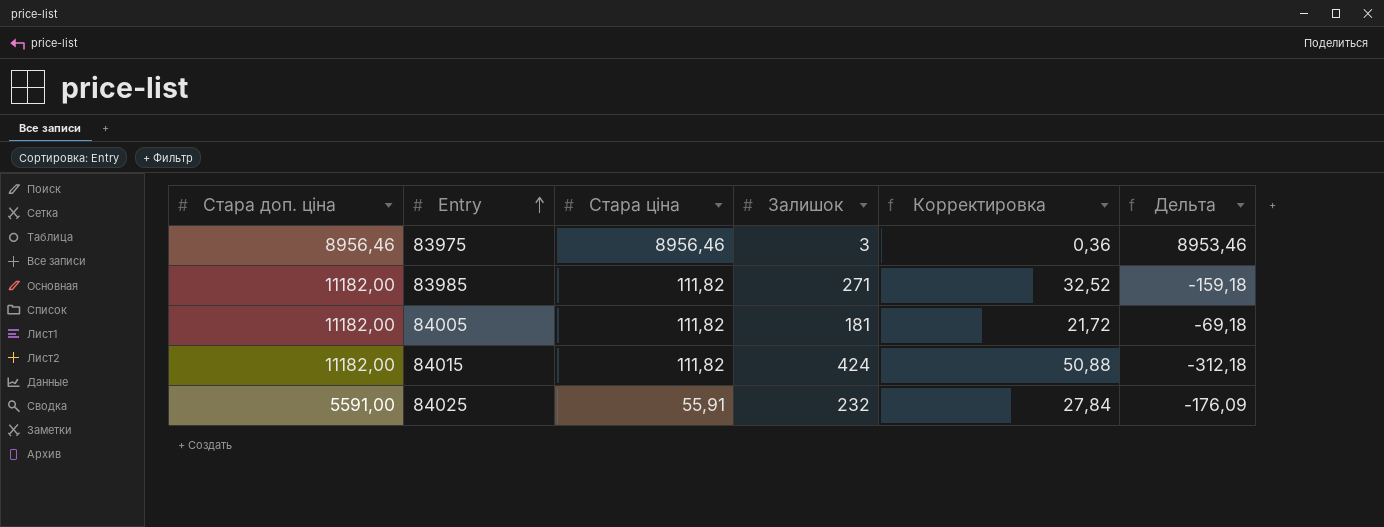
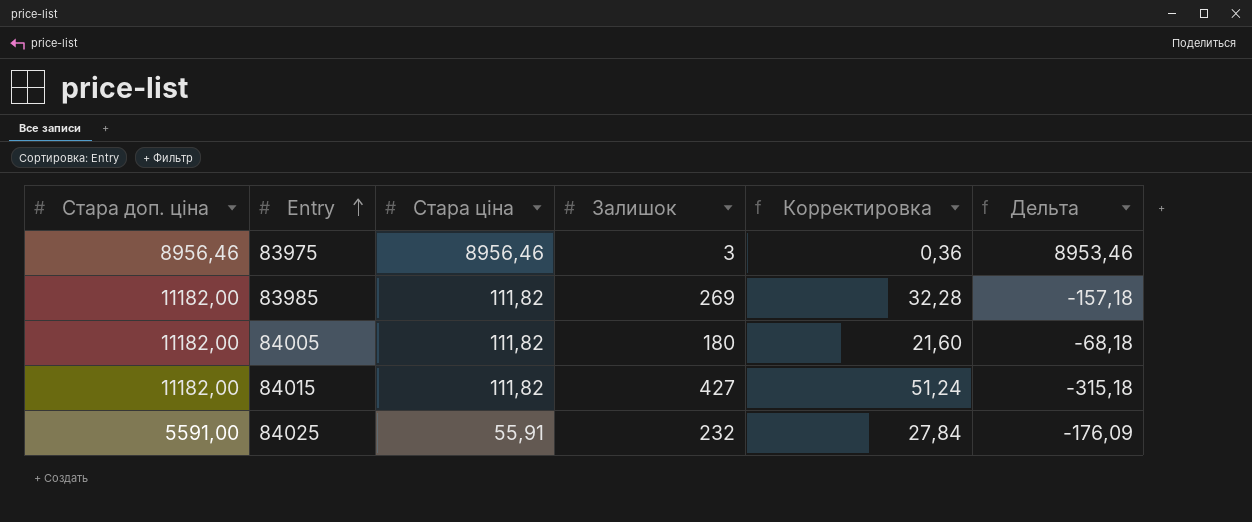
83985 | Залишок: 271 -> 269
83985 | Корректировка: 32,52 -> 32,28
83985 | Дельта: -159,18 -> -157,18
84005 | Залишок: 181 -> 180
84005 | Корректировка: 21,72 -> 21,60
84005 | Дельта: -69,18 -> -68,18
84015 | Залишок: 424 -> 427
84015 | Корректировка: 50,88 -> 51,24
84015 | Дельта: -312,18 -> -315,18

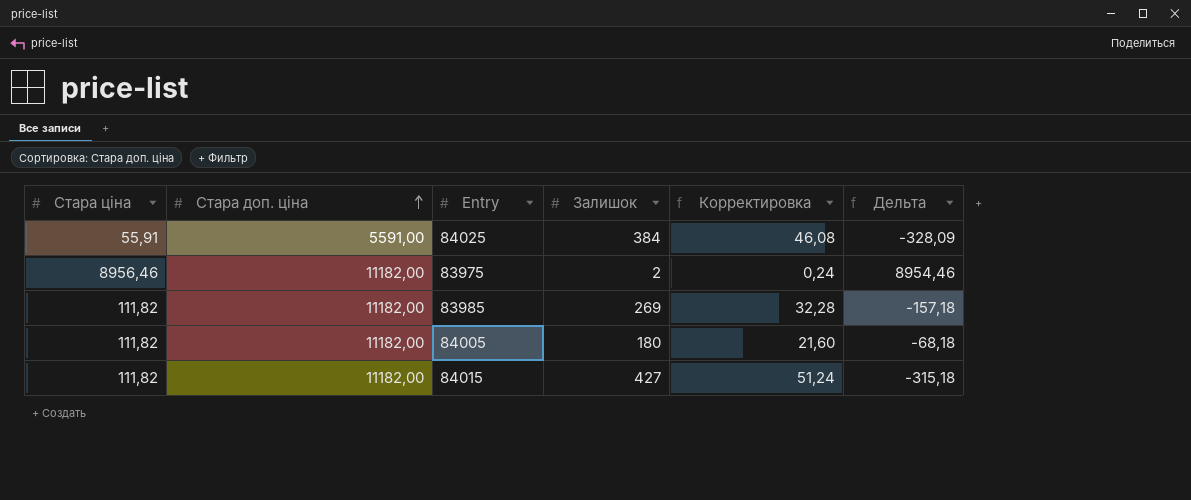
row order: Entry ascending -> Стара доп. ціна ascending
column Стара ціна | position: 3 -> 1
84025 | Залишок: 232 -> 384
84025 | Корректировка: 27,84 -> 46,08
84025 | Дельта: -176,09 -> -328,09
83975 | Стара доп. ціна: 8956,46 -> 11182,00
83975 | Залишок: 3 -> 2
83975 | Корректировка: 0,36 -> 0,24
83975 | Дельта: 8953,46 -> 8954,46

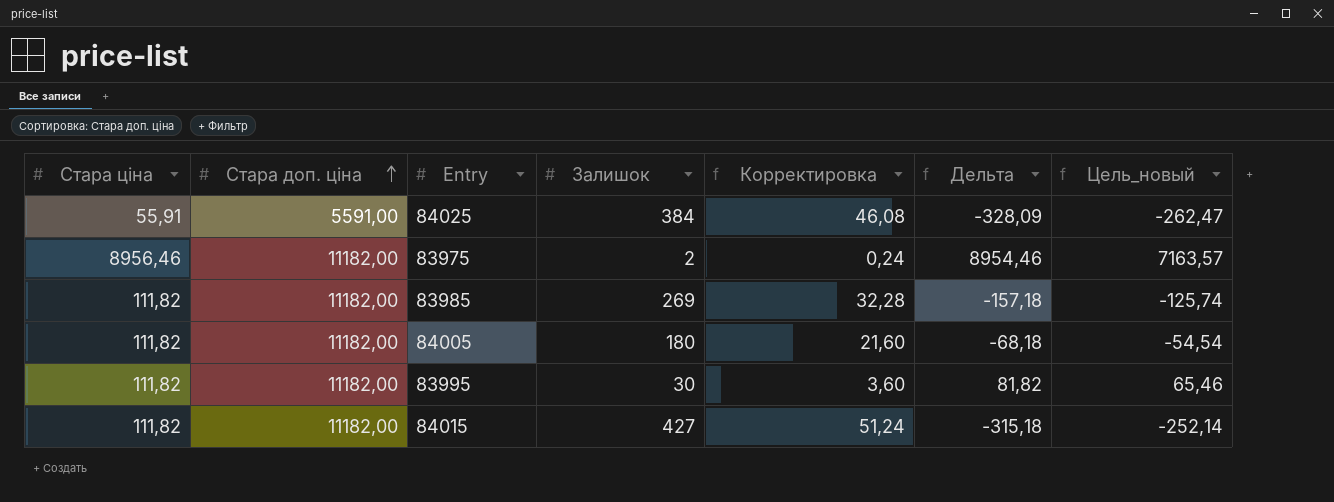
column Цель_новый | formula: none -> [Дельта] * 0,8
row 83995: none -> 111,82 | 11182,00 | 30 | 3,60 | 81,82 | 65,46

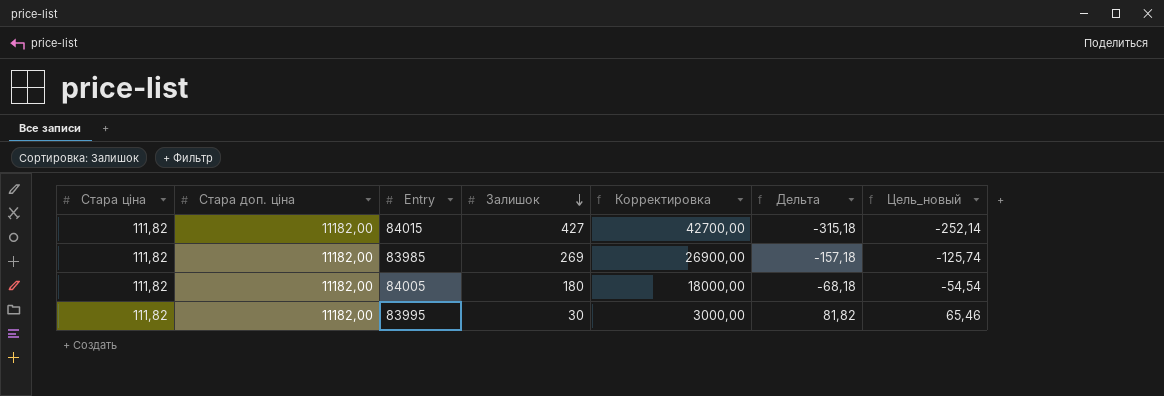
row order: Стара доп. ціна ascending -> Залишок descending
column Корректировка | formula: [Залишок] * 0,12 -> [Залишок] * 100
row 84025: 55,91 | 5591,00 | 384 | 46,08 | -328,09 | -262,47 -> none
row 83975: 8956,46 | 11182,00 | 2 | 0,24 | 8954,46 | 7163,57 -> none

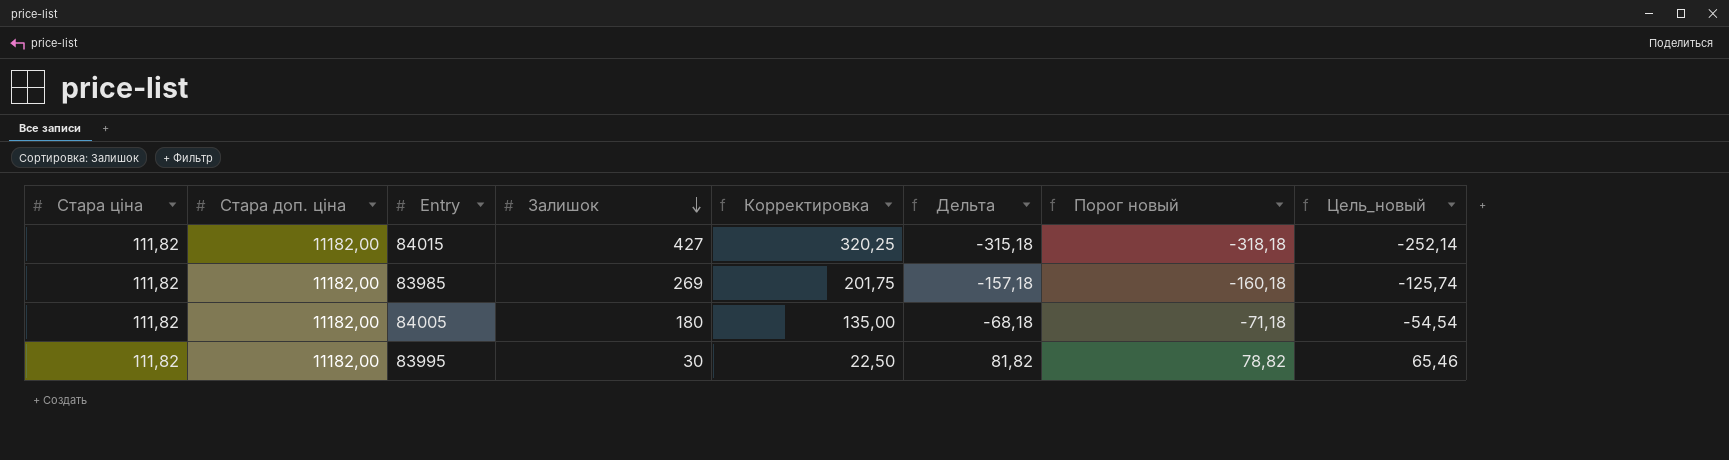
column Корректировка | formula: [Залишок] * 100 -> [Залишок] * 0,75
column Порог новый | formula: none -> [Дельта] - 3

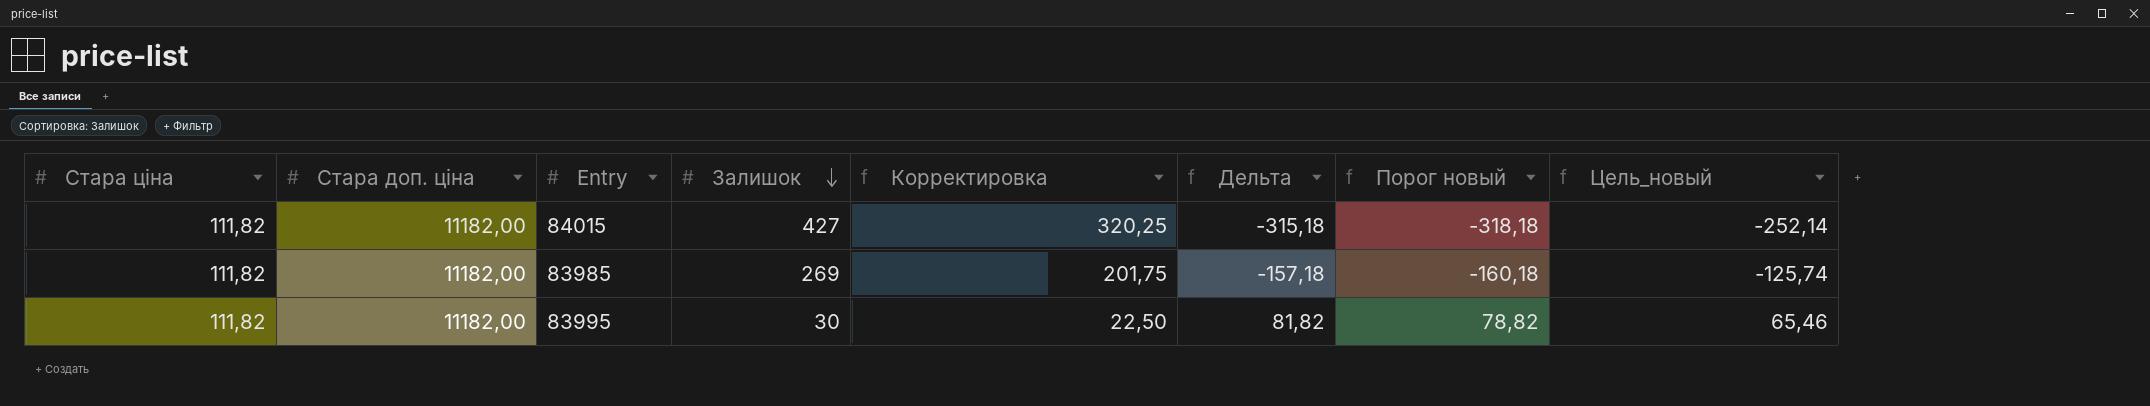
row 84005: 111,82 | 11182,00 | 180 | 135,00 | -68,18 | -71,18 | -54,54 -> none

